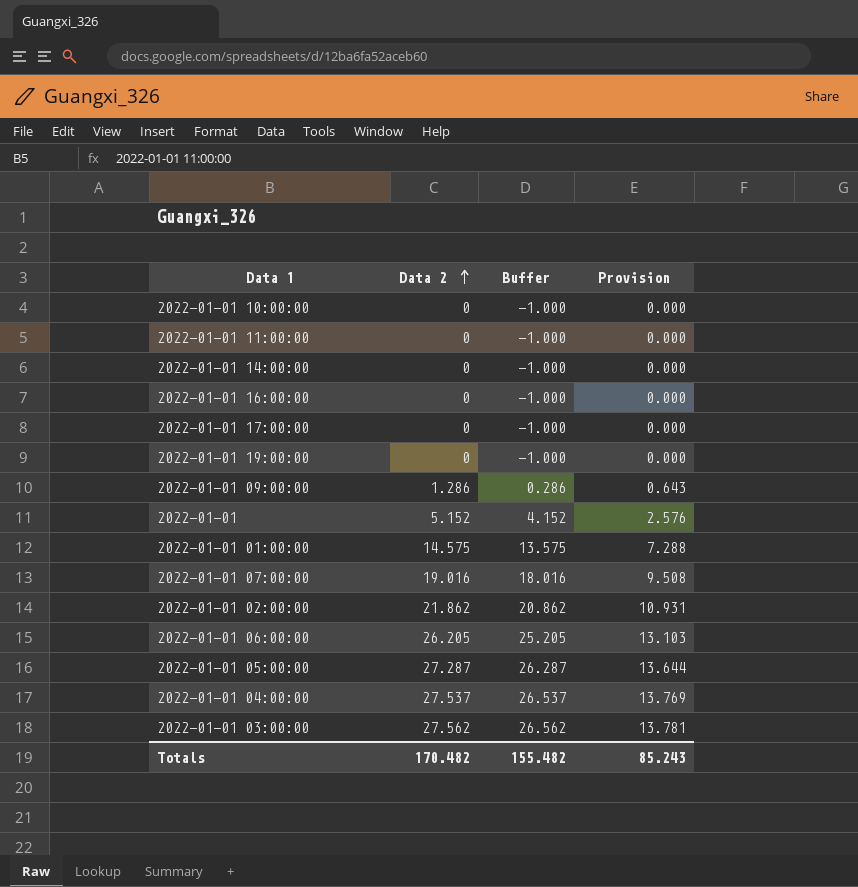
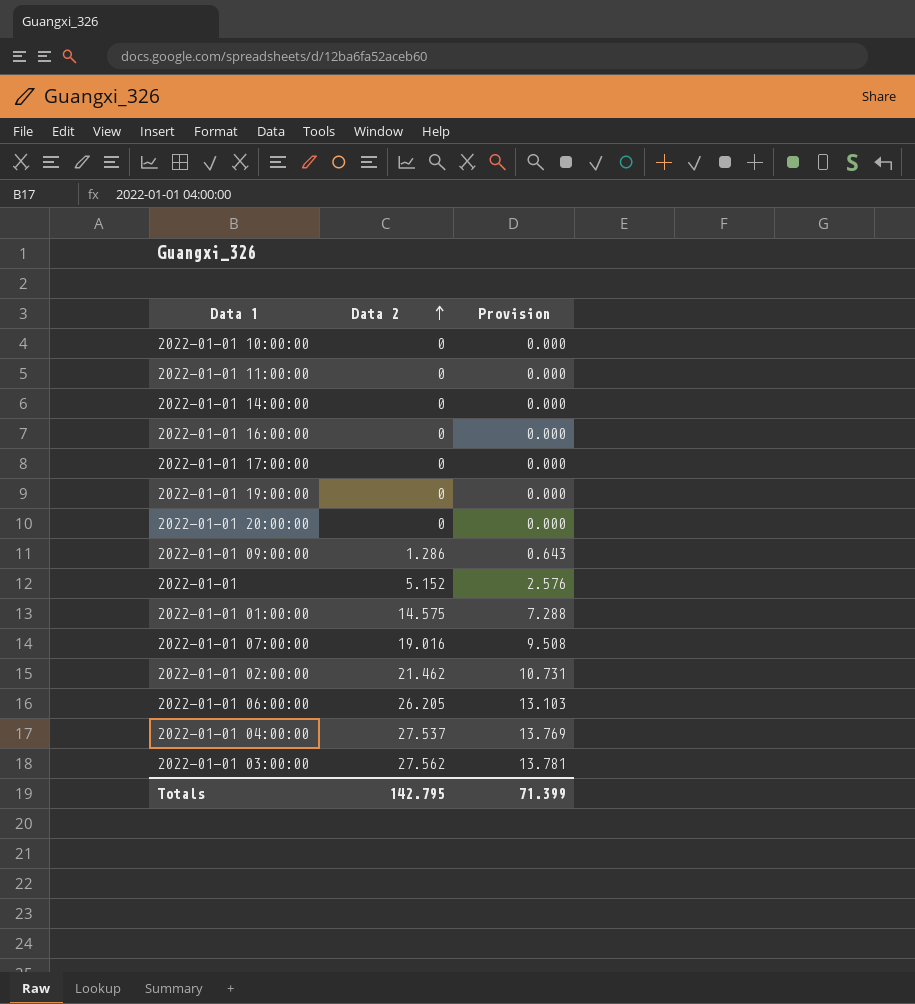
column Buffer | formula: [Data 2] - 1 -> none
row 2022-01-01 05:00:00: 27.287 | 26.287 | 13.644 -> none
row 2022-01-01 20:00:00: none -> 0 | 0.000
2022-01-01 02:00:00 | Data 2: 21.862 -> 21.462
2022-01-01 02:00:00 | Provision: 10.931 -> 10.731
Totals | Data 2: 170.482 -> 142.795
Totals | Provision: 85.243 -> 71.399

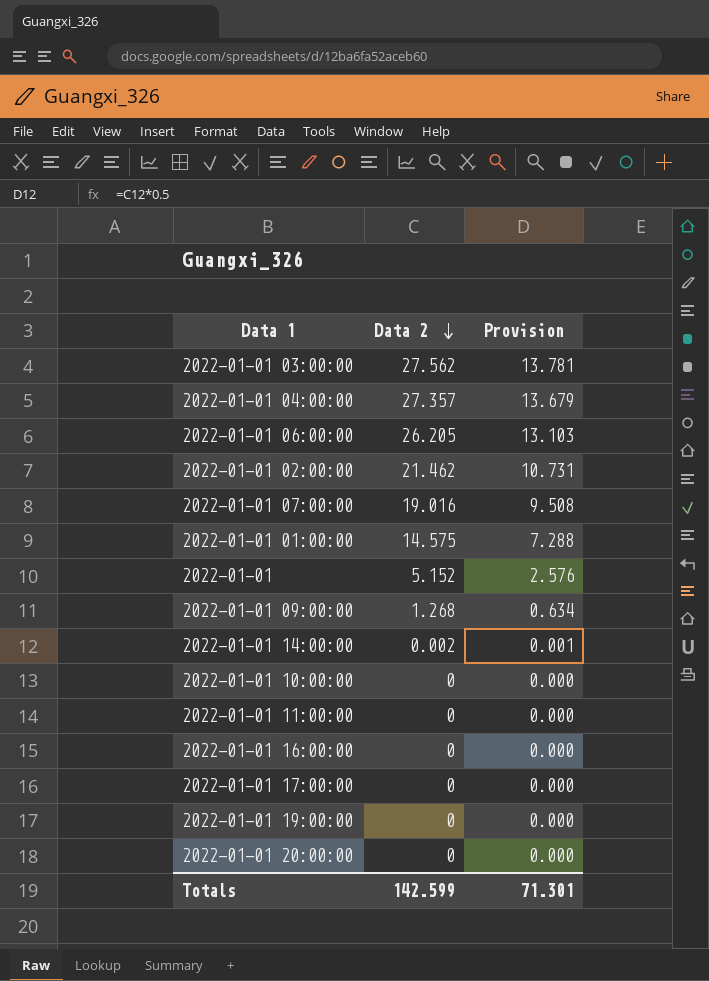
row order: Data 2 ascending -> Data 2 descending
2022-01-01 04:00:00 | Data 2: 27.537 -> 27.357
2022-01-01 04:00:00 | Provision: 13.769 -> 13.679
2022-01-01 09:00:00 | Data 2: 1.286 -> 1.268
2022-01-01 09:00:00 | Provision: 0.643 -> 0.634
2022-01-01 14:00:00 | Data 2: 0 -> 0.002
2022-01-01 14:00:00 | Provision: 0.000 -> 0.001
Totals | Data 2: 142.795 -> 142.599
Totals | Provision: 71.399 -> 71.301

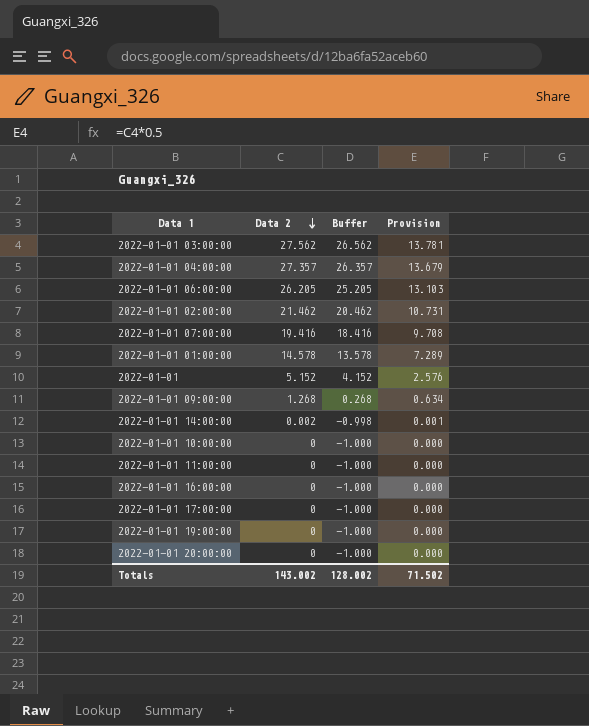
column Buffer | formula: none -> [Data 2] - 1
2022-01-01 07:00:00 | Data 2: 19.016 -> 19.416
2022-01-01 07:00:00 | Provision: 9.508 -> 9.708
2022-01-01 01:00:00 | Data 2: 14.575 -> 14.578
2022-01-01 01:00:00 | Provision: 7.288 -> 7.289
Totals | Data 2: 142.599 -> 143.002
Totals | Provision: 71.301 -> 71.502

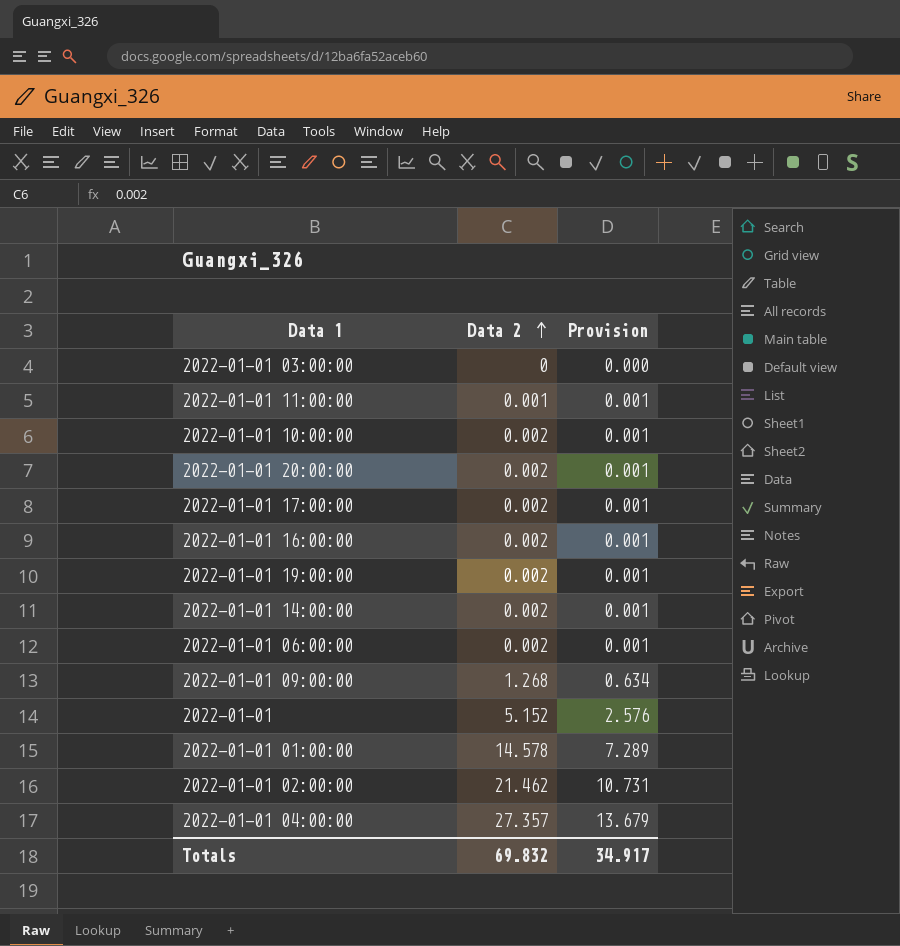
row order: Data 2 descending -> Data 2 ascending
column Buffer | formula: [Data 2] - 1 -> none
row 2022-01-01 07:00:00: 19.416 | 18.416 | 9.708 -> none
2022-01-01 03:00:00 | Data 2: 27.562 -> 0
2022-01-01 03:00:00 | Provision: 13.781 -> 0.000
2022-01-01 11:00:00 | Data 2: 0 -> 0.001
2022-01-01 11:00:00 | Provision: 0.000 -> 0.001
2022-01-01 10:00:00 | Data 2: 0 -> 0.002
2022-01-01 10:00:00 | Provision: 0.000 -> 0.001
2022-01-01 20:00:00 | Data 2: 0 -> 0.002
2022-01-01 20:00:00 | Provision: 0.000 -> 0.001
2022-01-01 17:00:00 | Data 2: 0 -> 0.002
2022-01-01 17:00:00 | Provision: 0.000 -> 0.001
2022-01-01 16:00:00 | Data 2: 0 -> 0.002
2022-01-01 16:00:00 | Provision: 0.000 -> 0.001
2022-01-01 19:00:00 | Data 2: 0 -> 0.002
2022-01-01 19:00:00 | Provision: 0.000 -> 0.001
2022-01-01 06:00:00 | Data 2: 26.205 -> 0.002
2022-01-01 06:00:00 | Provision: 13.103 -> 0.001
Totals | Data 2: 143.002 -> 69.832
Totals | Provision: 71.502 -> 34.917

